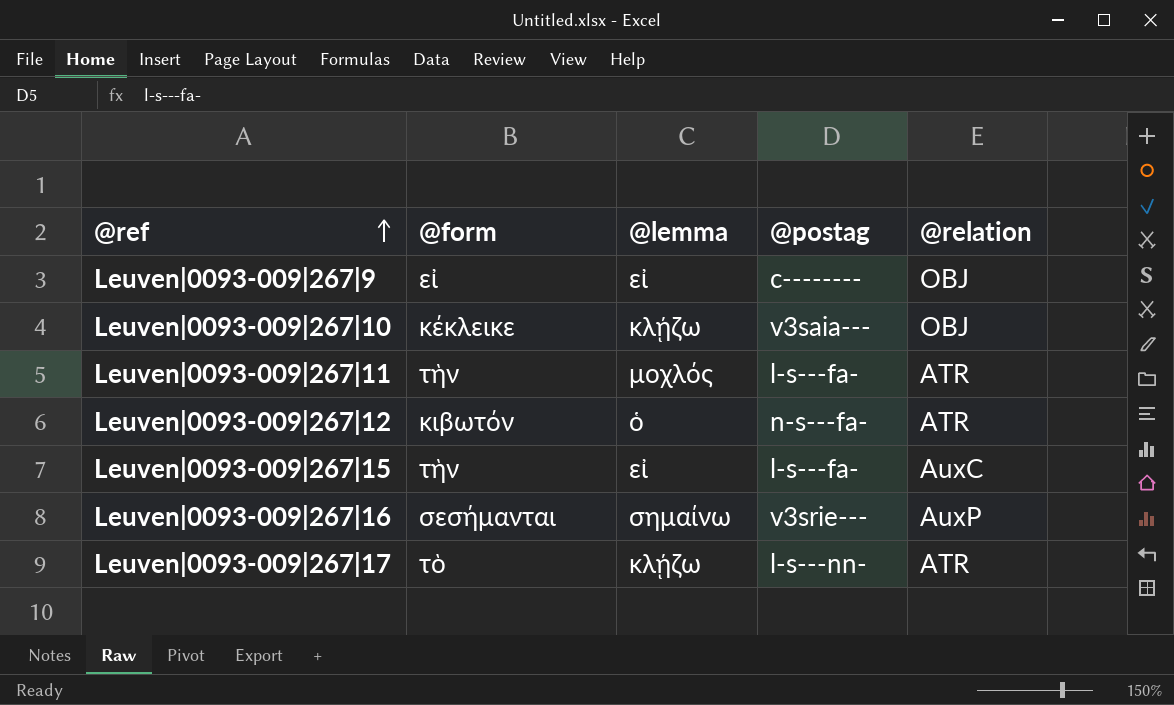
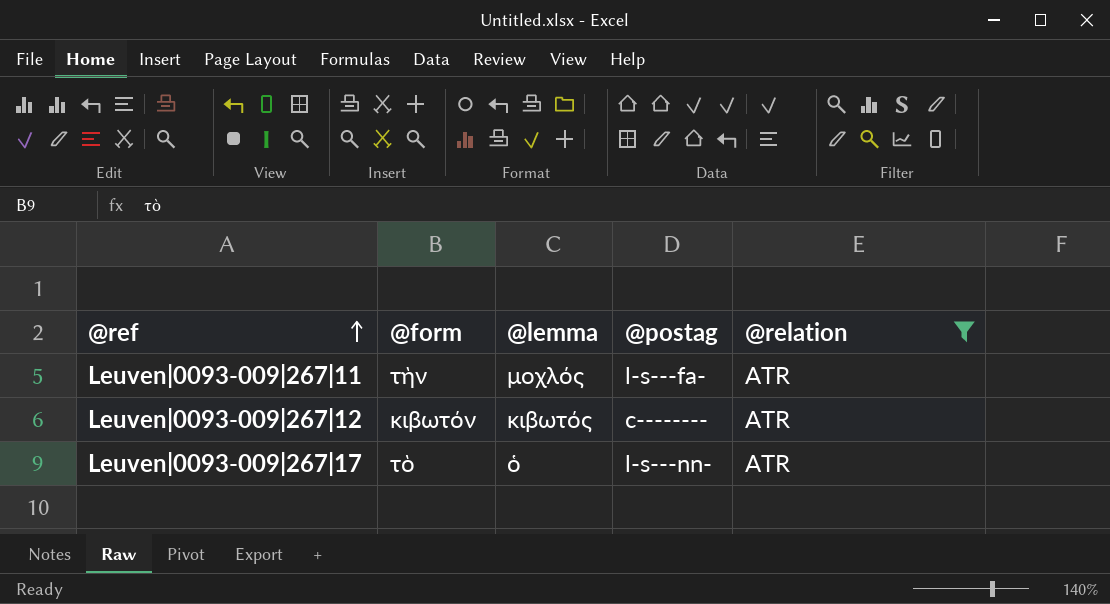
filter: none -> @relation = ATR
Leuven|0093-009|267|12 | @lemma: ὁ -> κιβωτός
Leuven|0093-009|267|12 | @postag: n-s---fa- -> c--------
Leuven|0093-009|267|17 | @lemma: κλῄζω -> ὁ

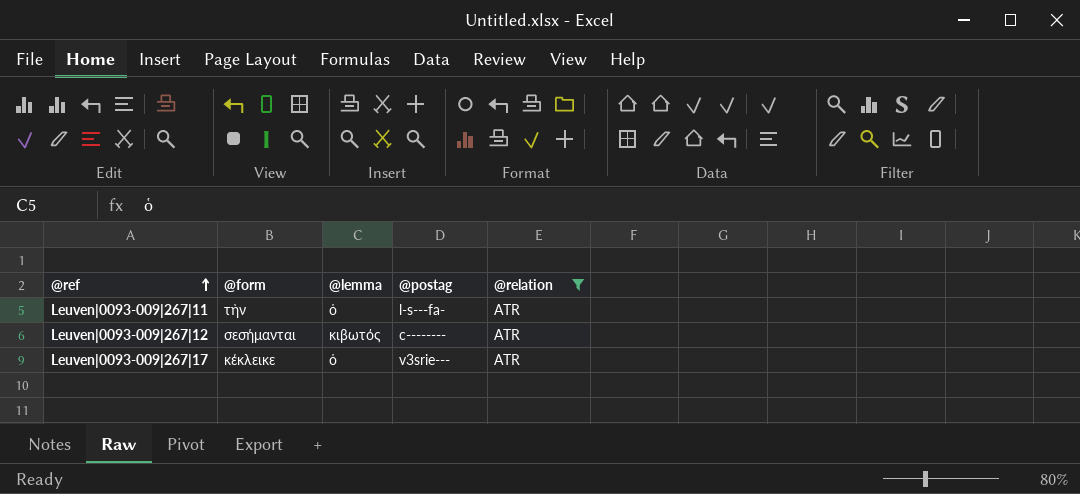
Leuven|0093-009|267|11 | @lemma: μοχλός -> ὁ
Leuven|0093-009|267|12 | @form: κιβωτόν -> σεσήμανται
Leuven|0093-009|267|17 | @form: τὸ -> κέκλεικε
Leuven|0093-009|267|17 | @postag: l-s---nn- -> v3srie---

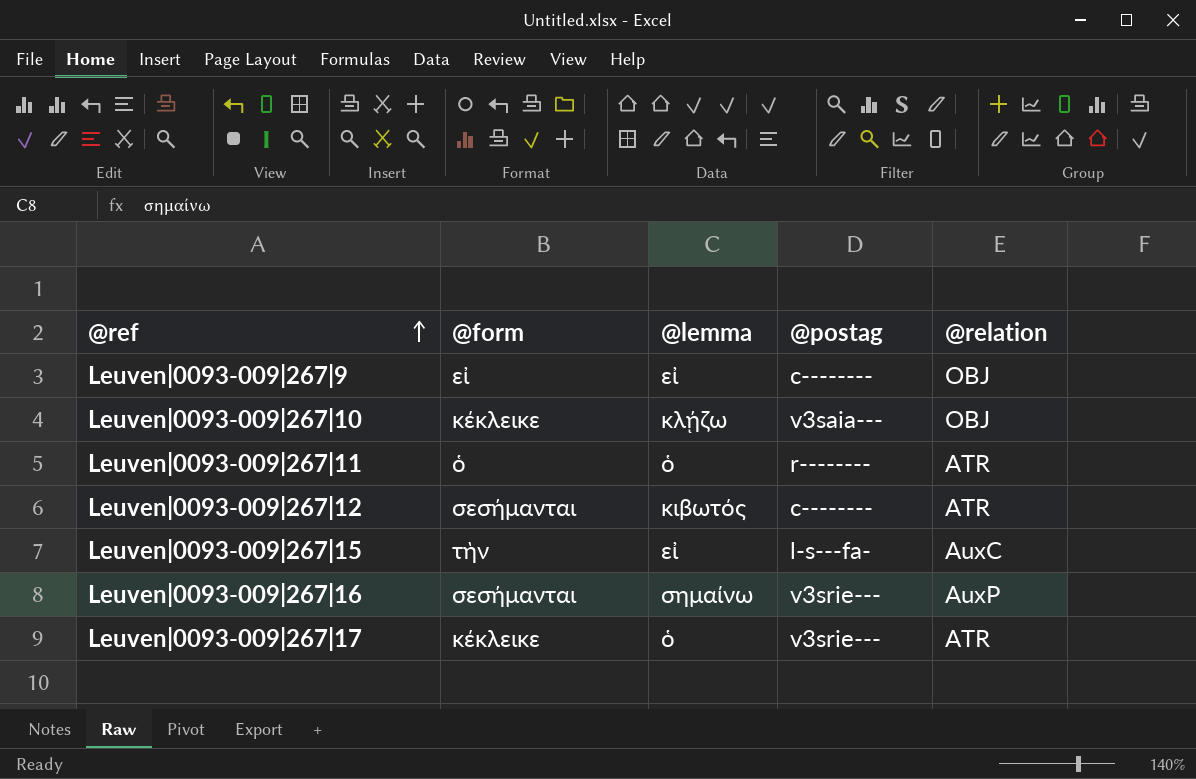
filter: @relation = ATR -> none
Leuven|0093-009|267|11 | @form: τὴν -> ὁ
Leuven|0093-009|267|11 | @postag: l-s---fa- -> r--------

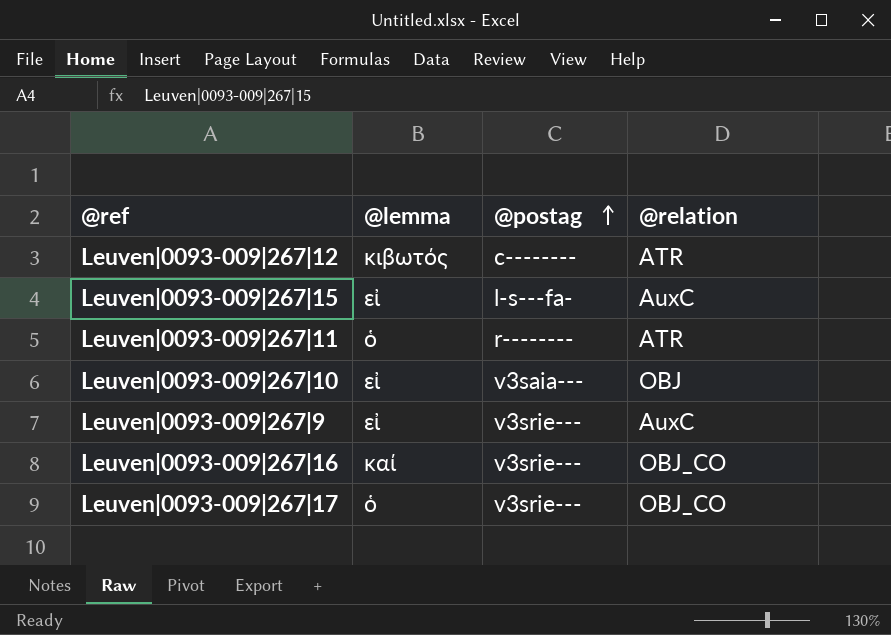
row order: @ref ascending -> @postag ascending
column @form | position: 2 -> none
Leuven|0093-009|267|10 | @lemma: κλῄζω -> εἰ
Leuven|0093-009|267|9 | @postag: c-------- -> v3srie---
Leuven|0093-009|267|9 | @relation: OBJ -> AuxC
Leuven|0093-009|267|16 | @lemma: σημαίνω -> καί
Leuven|0093-009|267|16 | @relation: AuxP -> OBJ_CO
Leuven|0093-009|267|17 | @relation: ATR -> OBJ_CO

